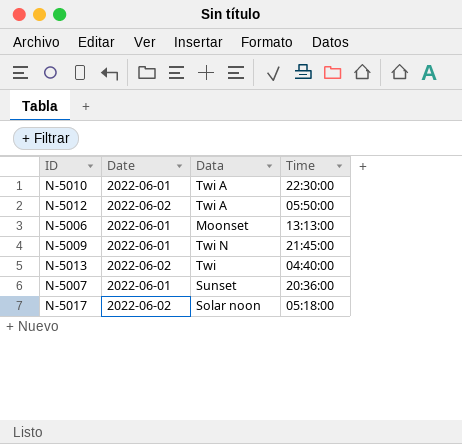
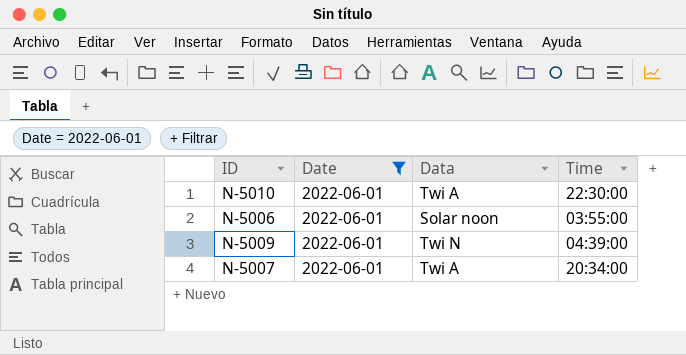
filter: none -> Date = 2022-06-01
N-5006 | Data: Moonset -> Solar noon
N-5006 | Time: 13:13:00 -> 03:55:00
N-5009 | Time: 21:45:00 -> 04:39:00
N-5007 | Data: Sunset -> Twi A
N-5007 | Time: 20:36:00 -> 20:34:00

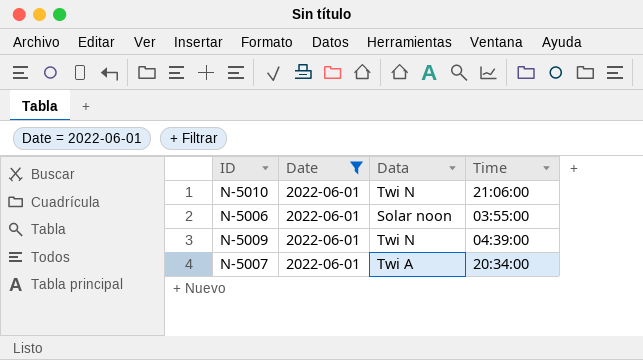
N-5010 | Data: Twi A -> Twi N
N-5010 | Time: 22:30:00 -> 21:06:00

